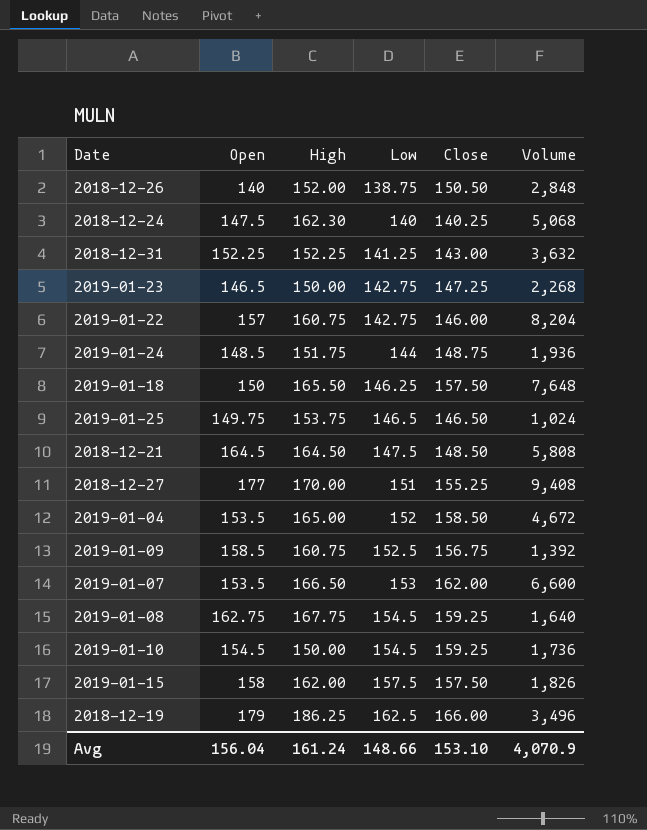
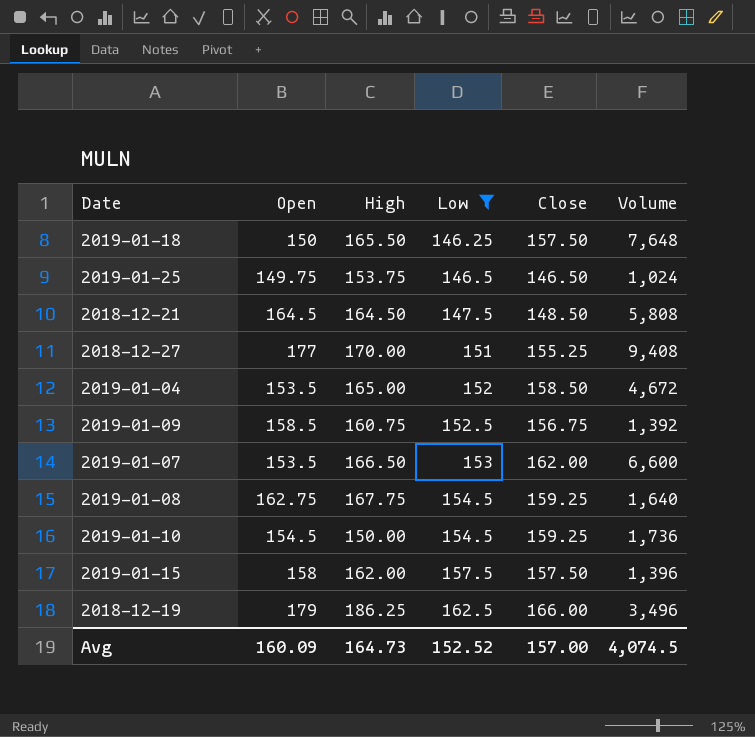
filter: none -> Low >= 146.25
2019-01-15 | Volume: 1,826 -> 1,396
Avg | Open: 156.04 -> 160.09
Avg | High: 161.24 -> 164.73
Avg | Low: 148.66 -> 152.52
Avg | Close: 153.10 -> 157.00
Avg | Volume: 4,070.9 -> 4,074.5

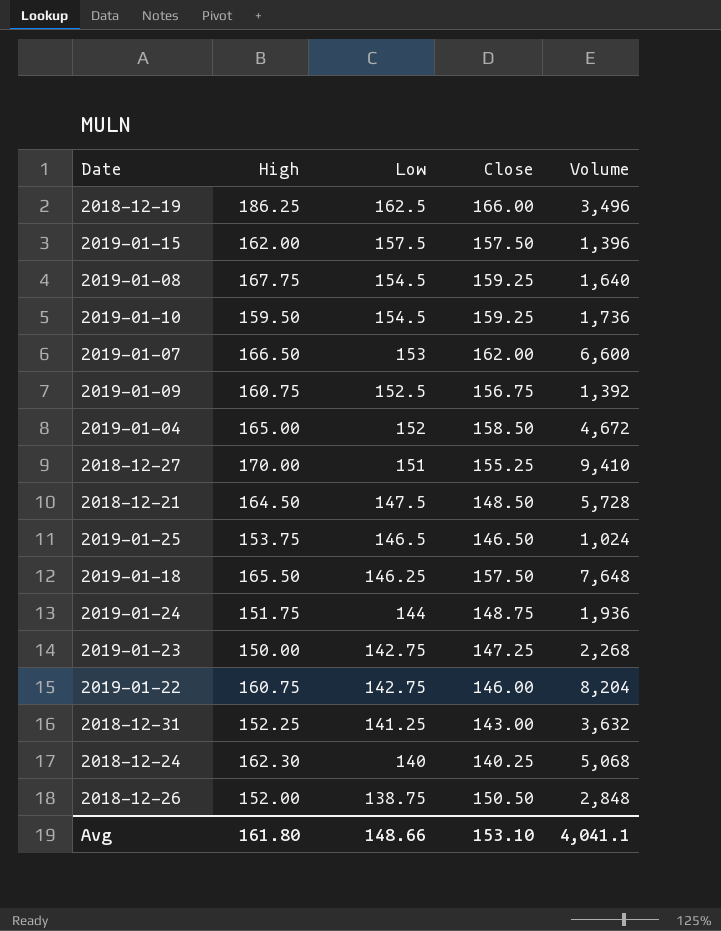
filter: Low >= 146.25 -> none
row order: Low ascending -> Low descending
column Open | position: 2 -> none
2019-01-10 | High: 150.00 -> 159.50
2018-12-27 | Volume: 9,408 -> 9,410
2018-12-21 | Volume: 5,808 -> 5,728
Avg | High: 164.73 -> 161.80
Avg | Low: 152.52 -> 148.66
Avg | Close: 157.00 -> 153.10
Avg | Volume: 4,074.5 -> 4,041.1

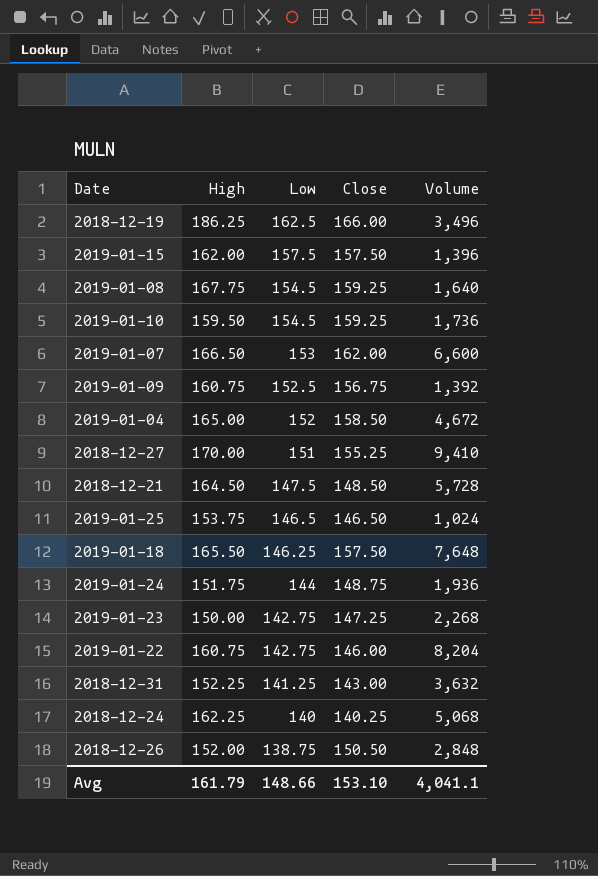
2018-12-24 | High: 162.30 -> 162.25
Avg | High: 161.80 -> 161.79

